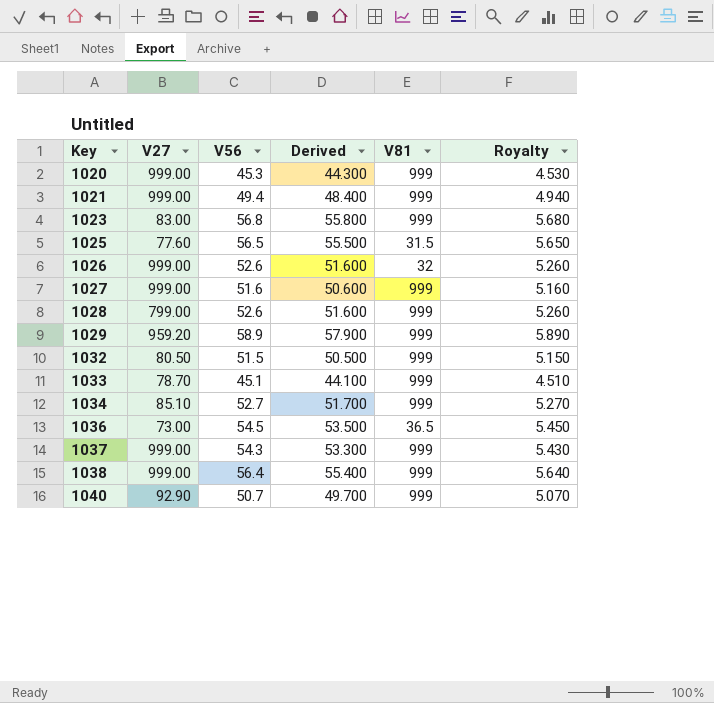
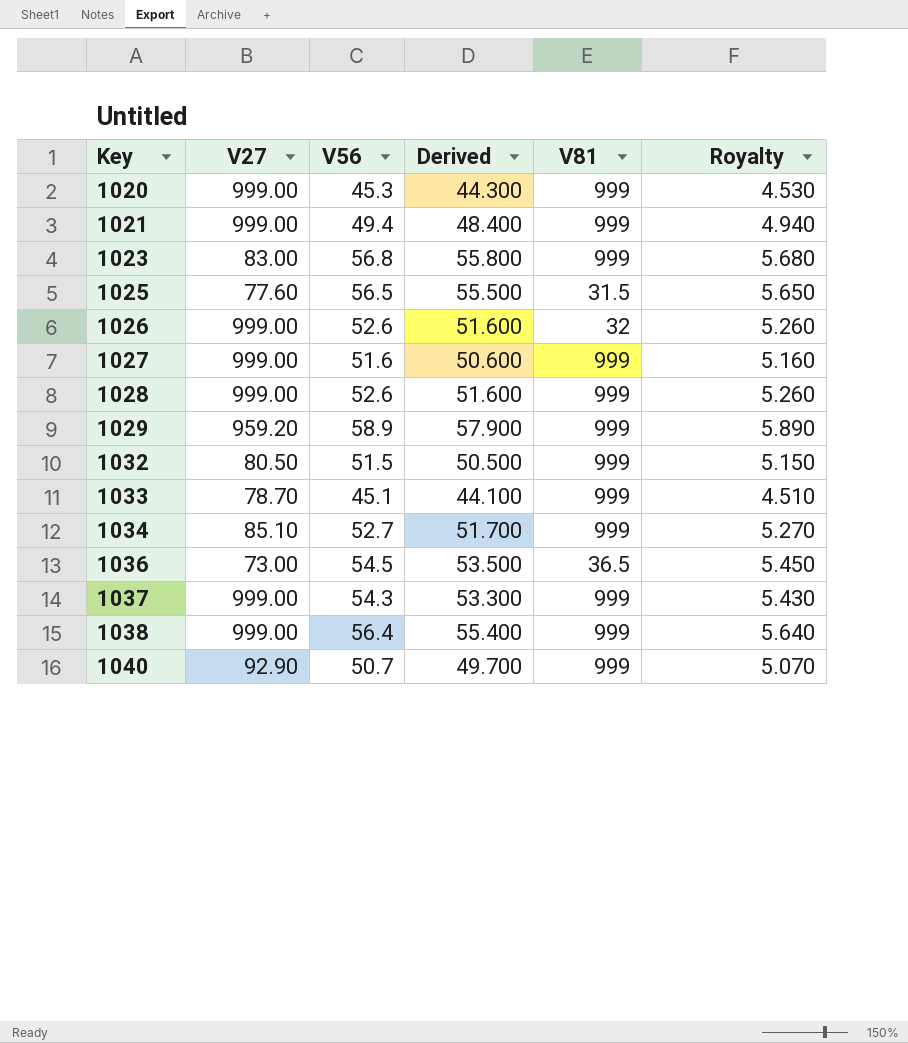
1028 | V27: 799.00 -> 999.00

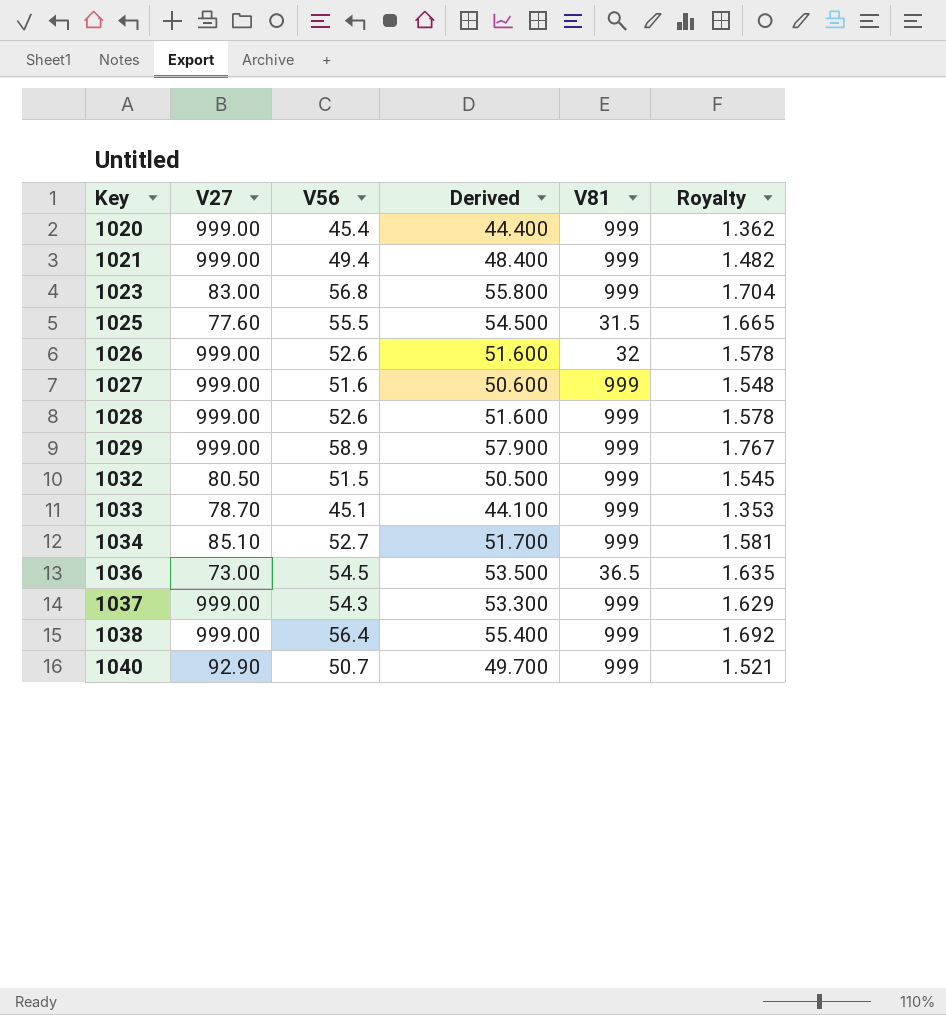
column Royalty | formula: [V56] * 0.1 -> [V56] * 0.03
1020 | V56: 45.3 -> 45.4
1020 | Derived: 44.300 -> 44.400
1025 | V56: 56.5 -> 55.5
1025 | Derived: 55.500 -> 54.500
1029 | V27: 959.20 -> 999.00

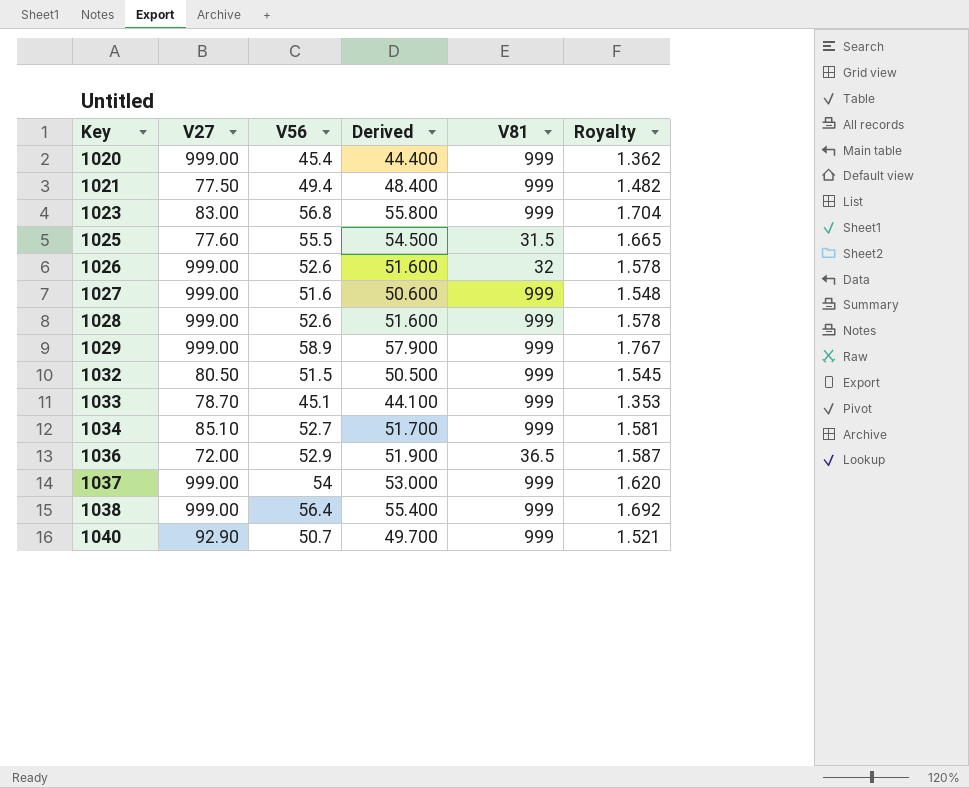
1021 | V27: 999.00 -> 77.50
1036 | V27: 73.00 -> 72.00
1036 | V56: 54.5 -> 52.9
1036 | Derived: 53.500 -> 51.900
1036 | Royalty: 1.635 -> 1.587
1037 | V56: 54.3 -> 54
1037 | Derived: 53.300 -> 53.000
1037 | Royalty: 1.629 -> 1.620

